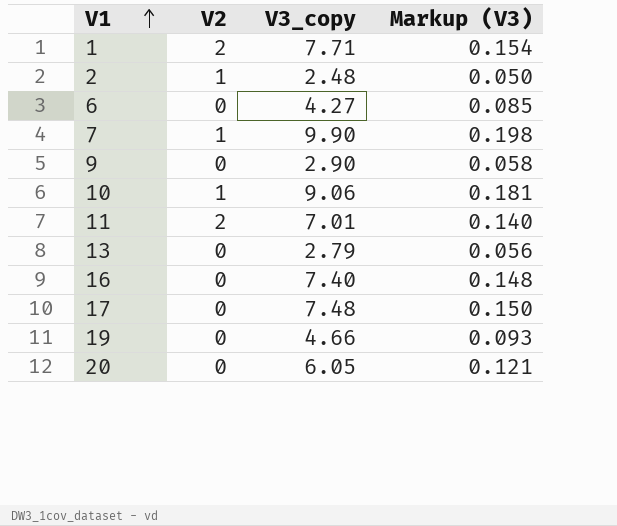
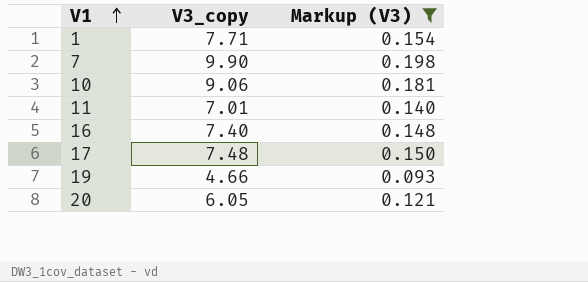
filter: none -> Markup (V3) >= 0.093
column V2 | position: 2 -> none

